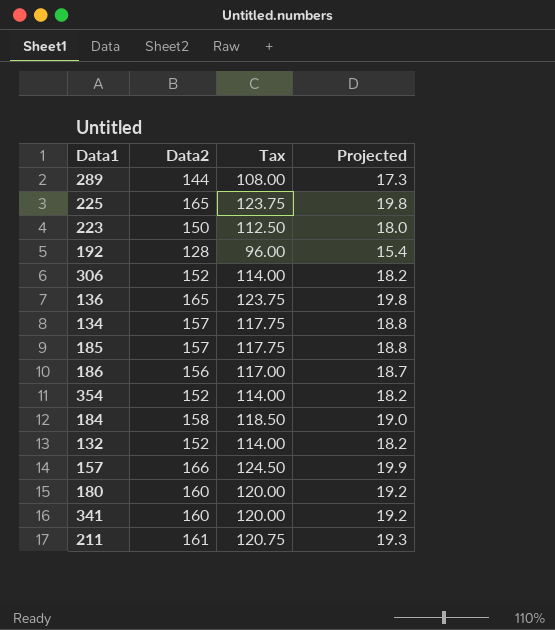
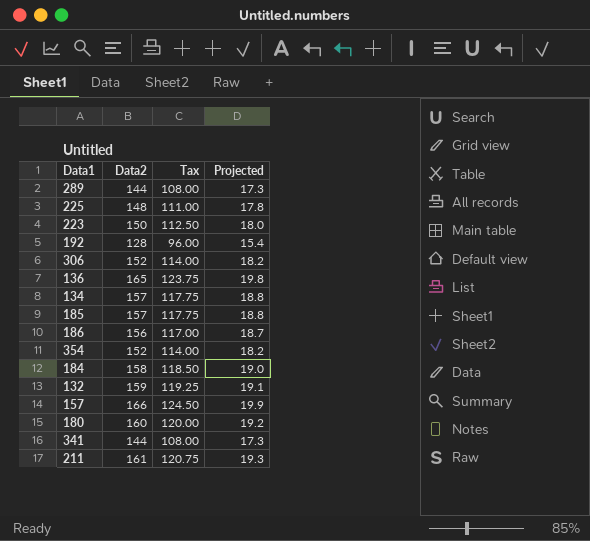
225 | Data2: 165 -> 148
225 | Tax: 123.75 -> 111.00
225 | Projected: 19.8 -> 17.8
132 | Data2: 152 -> 159
132 | Tax: 114.00 -> 119.25
132 | Projected: 18.2 -> 19.1
341 | Data2: 160 -> 144
341 | Tax: 120.00 -> 108.00
341 | Projected: 19.2 -> 17.3

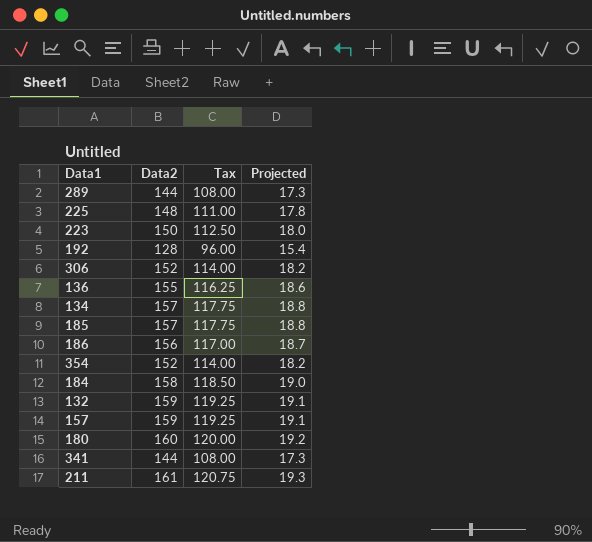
136 | Data2: 165 -> 155
136 | Tax: 123.75 -> 116.25
136 | Projected: 19.8 -> 18.6
157 | Data2: 166 -> 159
157 | Tax: 124.50 -> 119.25
157 | Projected: 19.9 -> 19.1

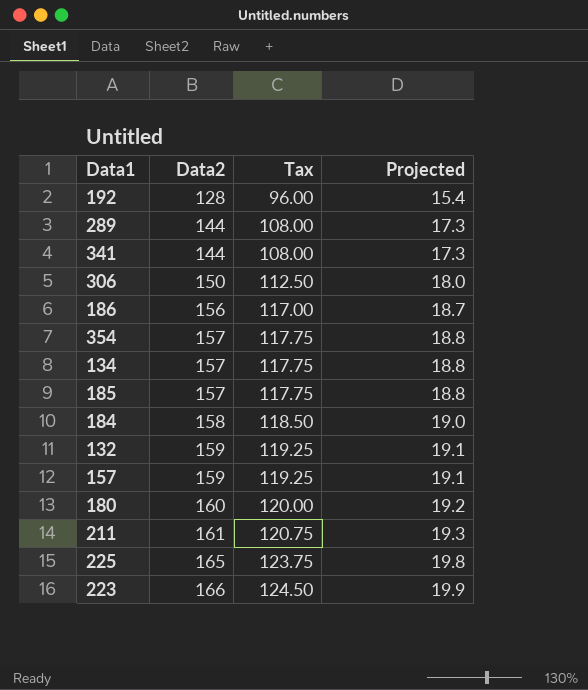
row order: none -> Data2 ascending
row 136: 155 | 116.25 | 18.6 -> none
306 | Data2: 152 -> 150
306 | Tax: 114.00 -> 112.50
306 | Projected: 18.2 -> 18.0
354 | Data2: 152 -> 157
354 | Tax: 114.00 -> 117.75
354 | Projected: 18.2 -> 18.8
225 | Data2: 148 -> 165
225 | Tax: 111.00 -> 123.75
225 | Projected: 17.8 -> 19.8
223 | Data2: 150 -> 166
223 | Tax: 112.50 -> 124.50
223 | Projected: 18.0 -> 19.9

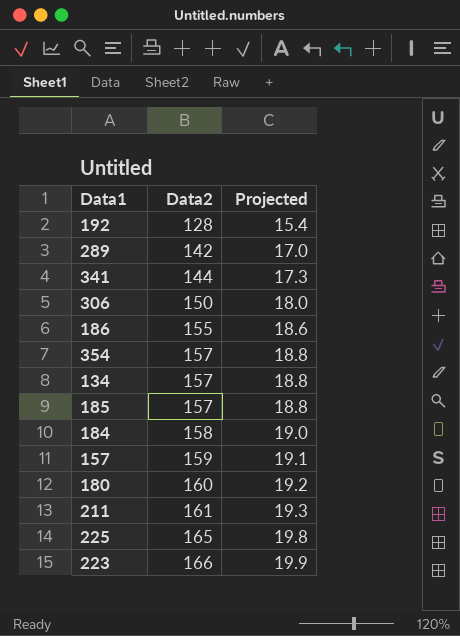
column Tax | formula: [Data2] * 0.75 -> none
row 132: 159 | 119.25 | 19.1 -> none
289 | Data2: 144 -> 142
289 | Projected: 17.3 -> 17.0
186 | Data2: 156 -> 155
186 | Projected: 18.7 -> 18.6

